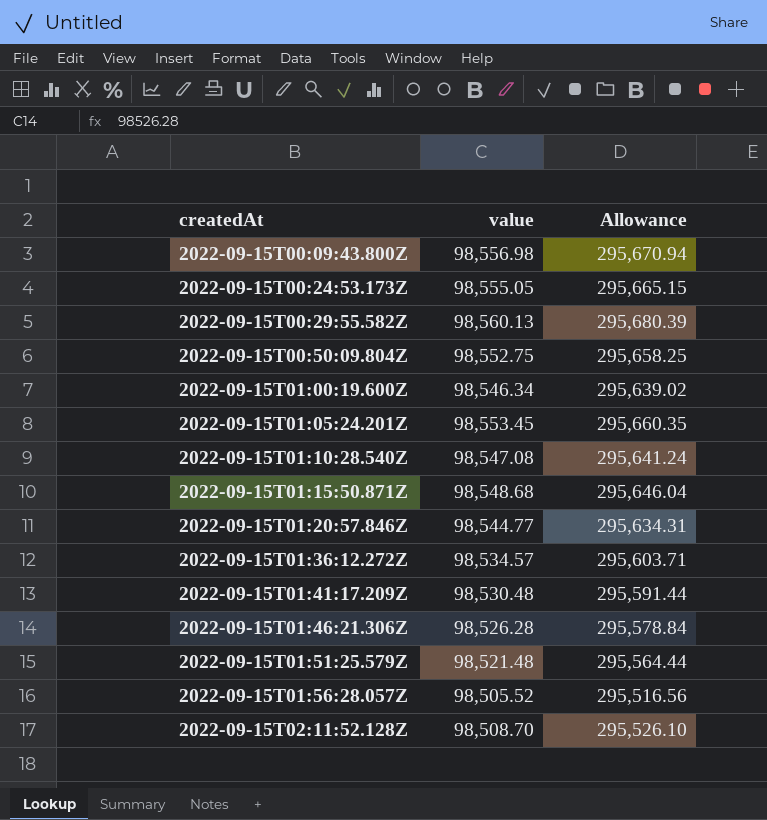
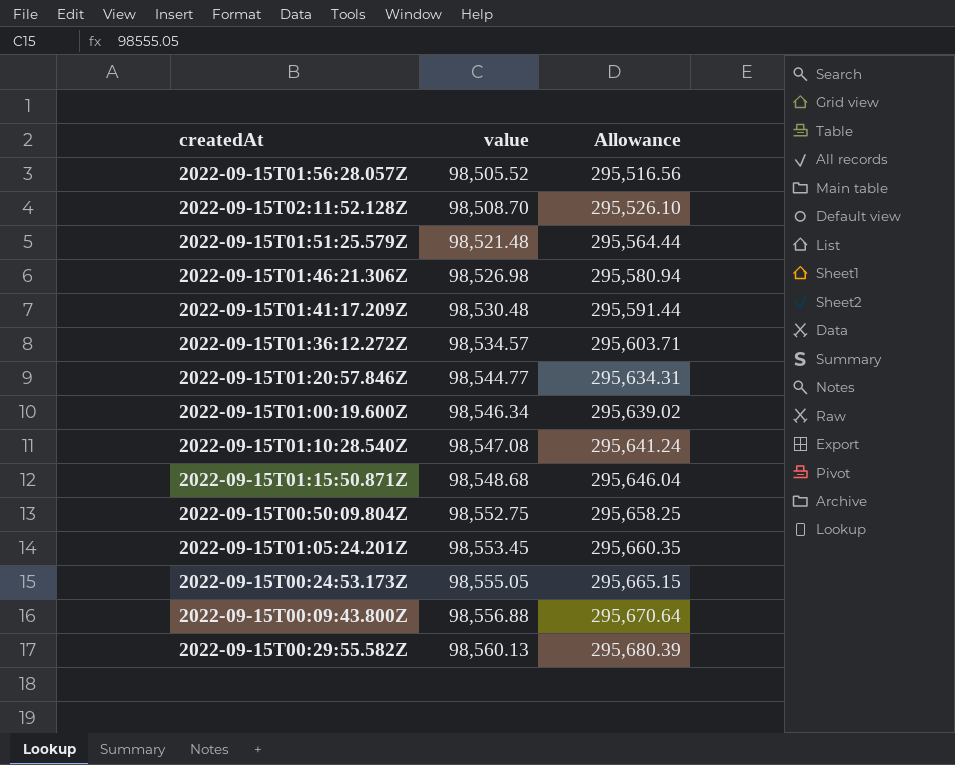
row order: createdAt ascending -> value ascending
2022-09-15T01:46:21.306Z | value: 98,526.28 -> 98,526.98
2022-09-15T01:46:21.306Z | Allowance: 295,578.84 -> 295,580.94
2022-09-15T00:09:43.800Z | value: 98,556.98 -> 98,556.88
2022-09-15T00:09:43.800Z | Allowance: 295,670.94 -> 295,670.64

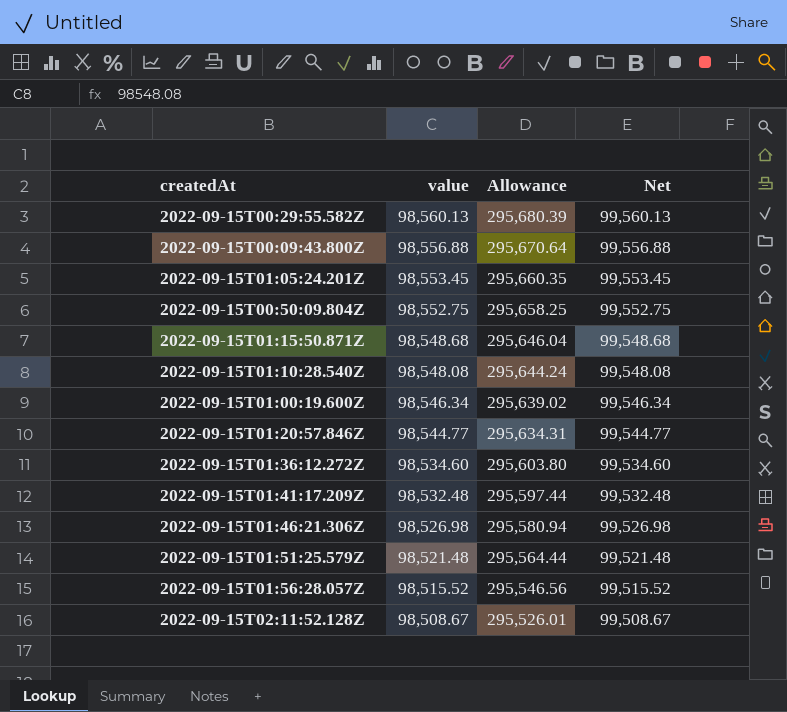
row order: value ascending -> value descending
column Net | formula: none -> [value] + 1000
row 2022-09-15T00:24:53.173Z: 98,555.05 | 295,665.15 -> none
2022-09-15T01:10:28.540Z | value: 98,547.08 -> 98,548.08
2022-09-15T01:10:28.540Z | Allowance: 295,641.24 -> 295,644.24
2022-09-15T01:36:12.272Z | value: 98,534.57 -> 98,534.60
2022-09-15T01:36:12.272Z | Allowance: 295,603.71 -> 295,603.80
2022-09-15T01:41:17.209Z | value: 98,530.48 -> 98,532.48
2022-09-15T01:41:17.209Z | Allowance: 295,591.44 -> 295,597.44
2022-09-15T01:56:28.057Z | value: 98,505.52 -> 98,515.52
2022-09-15T01:56:28.057Z | Allowance: 295,516.56 -> 295,546.56
2022-09-15T02:11:52.128Z | value: 98,508.70 -> 98,508.67
2022-09-15T02:11:52.128Z | Allowance: 295,526.10 -> 295,526.01

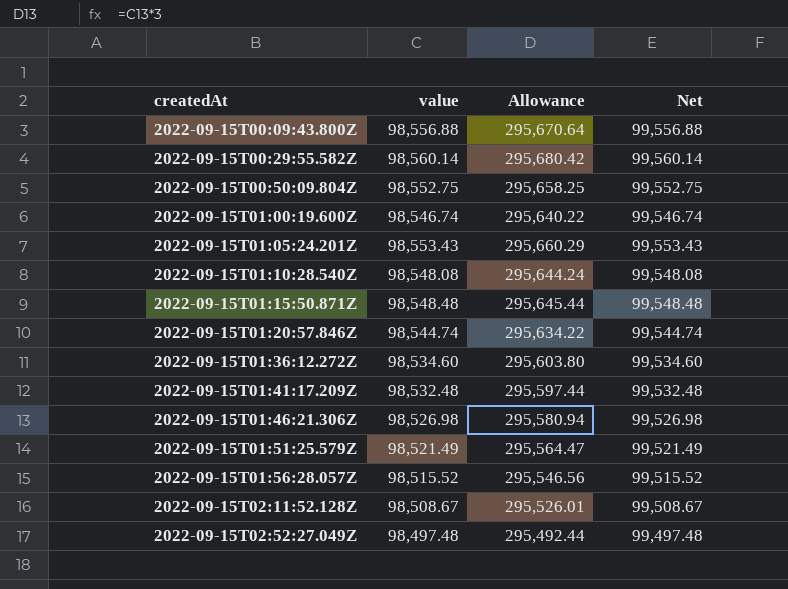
row order: value descending -> createdAt ascending
2022-09-15T00:29:55.582Z | value: 98,560.13 -> 98,560.14
2022-09-15T00:29:55.582Z | Allowance: 295,680.39 -> 295,680.42
2022-09-15T00:29:55.582Z | Net: 99,560.13 -> 99,560.14
2022-09-15T01:00:19.600Z | value: 98,546.34 -> 98,546.74
2022-09-15T01:00:19.600Z | Allowance: 295,639.02 -> 295,640.22
2022-09-15T01:00:19.600Z | Net: 99,546.34 -> 99,546.74
2022-09-15T01:05:24.201Z | value: 98,553.45 -> 98,553.43
2022-09-15T01:05:24.201Z | Allowance: 295,660.35 -> 295,660.29
2022-09-15T01:05:24.201Z | Net: 99,553.45 -> 99,553.43
2022-09-15T01:15:50.871Z | value: 98,548.68 -> 98,548.48
2022-09-15T01:15:50.871Z | Allowance: 295,646.04 -> 295,645.44
2022-09-15T01:15:50.871Z | Net: 99,548.68 -> 99,548.48
2022-09-15T01:20:57.846Z | value: 98,544.77 -> 98,544.74
2022-09-15T01:20:57.846Z | Allowance: 295,634.31 -> 295,634.22
2022-09-15T01:20:57.846Z | Net: 99,544.77 -> 99,544.74
2022-09-15T01:51:25.579Z | value: 98,521.48 -> 98,521.49
2022-09-15T01:51:25.579Z | Allowance: 295,564.44 -> 295,564.47
2022-09-15T01:51:25.579Z | Net: 99,521.48 -> 99,521.49
row 2022-09-15T02:52:27.049Z: none -> 98,497.48 | 295,492.44 | 99,497.48

